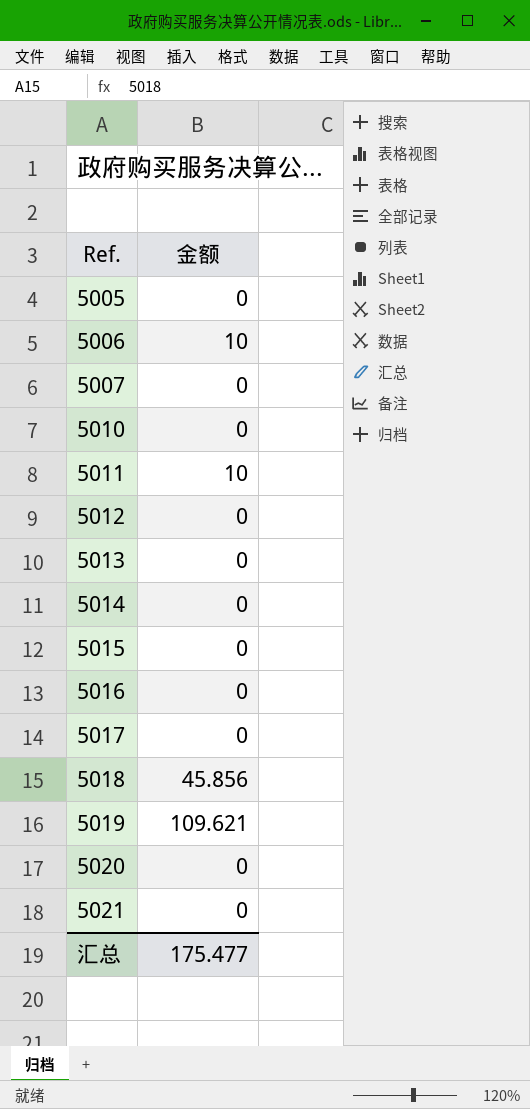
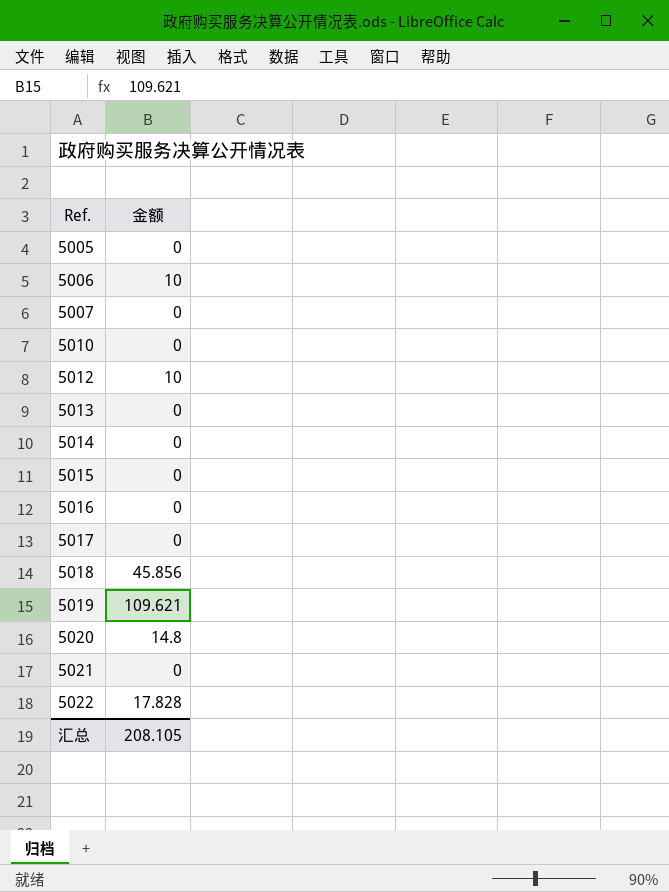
row 5011: 10 -> none
5012 | 金额: 0 -> 10
5020 | 金额: 0 -> 14.8
row 5022: none -> 17.828
汇总 | 金额: 175.477 -> 208.105

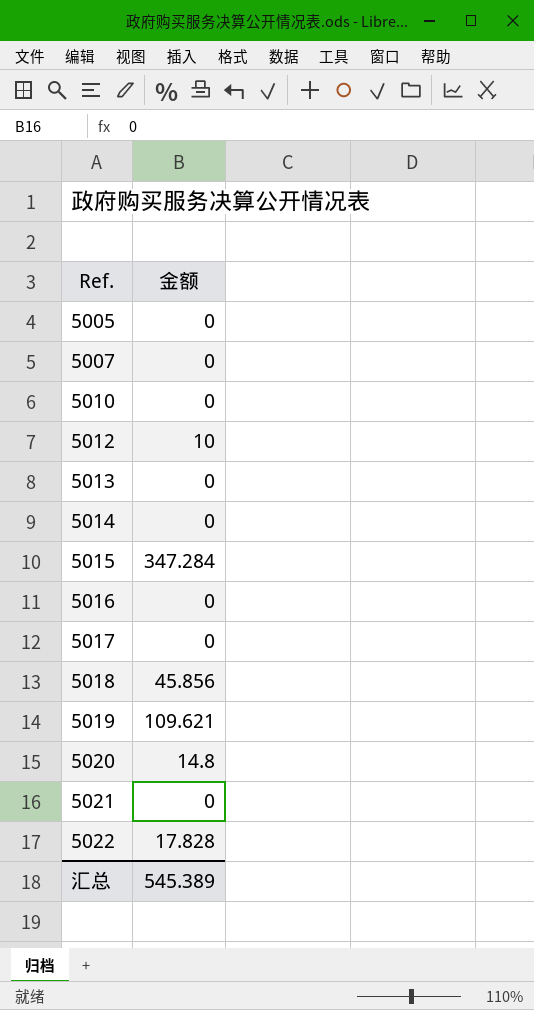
row 5006: 10 -> none
5015 | 金额: 0 -> 347.284
汇总 | 金额: 208.105 -> 545.389

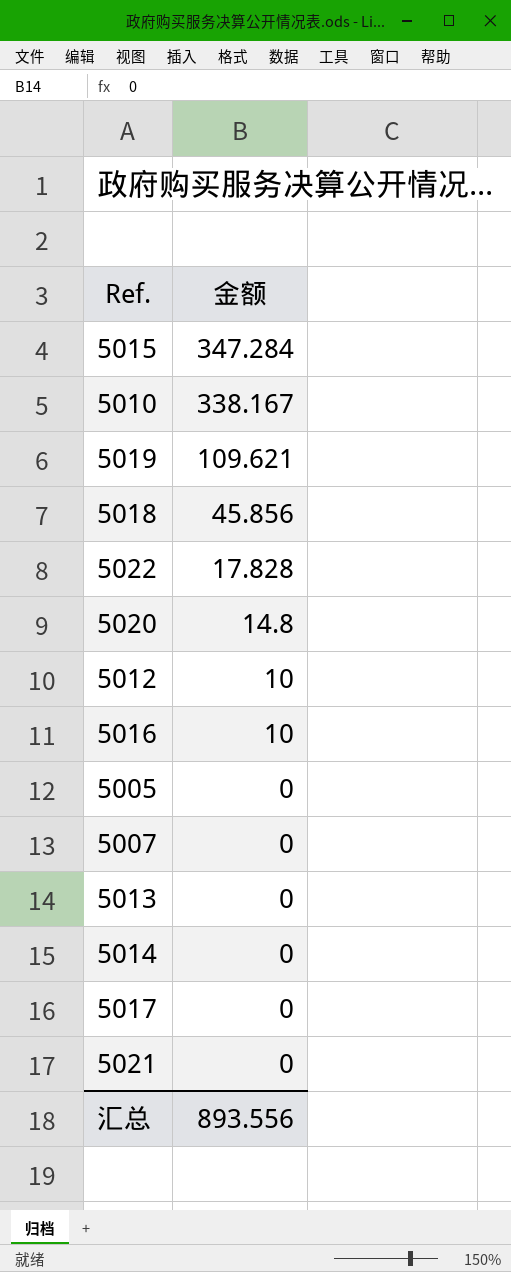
row order: Ref. ascending -> 金额 descending
5010 | 金额: 0 -> 338.167
5016 | 金额: 0 -> 10
汇总 | 金额: 545.389 -> 893.556

